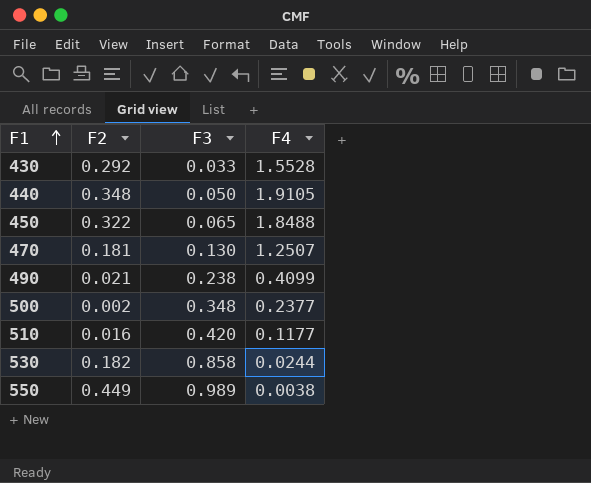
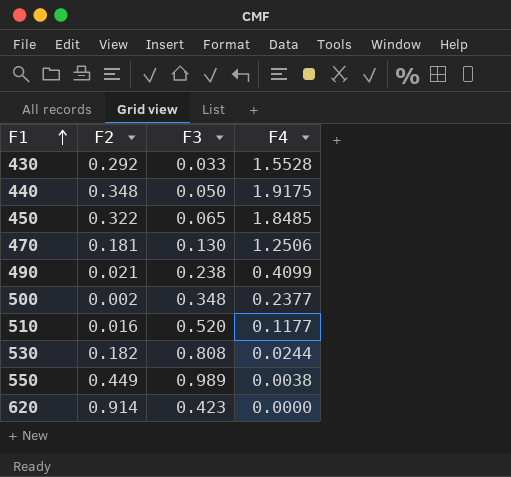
440 | F4: 1.9105 -> 1.9175
450 | F4: 1.8488 -> 1.8485
470 | F4: 1.2507 -> 1.2506
510 | F3: 0.420 -> 0.520
530 | F3: 0.858 -> 0.808
row 620: none -> 0.914 | 0.423 | 0.0000

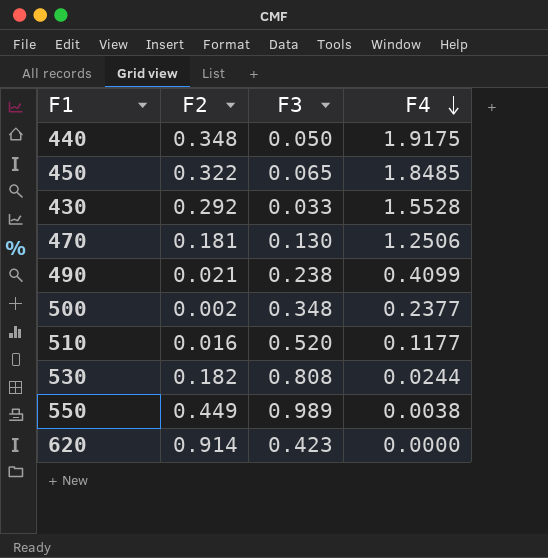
row order: F1 ascending -> F4 descending

